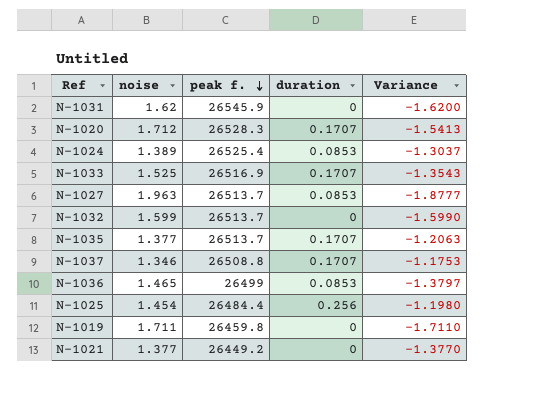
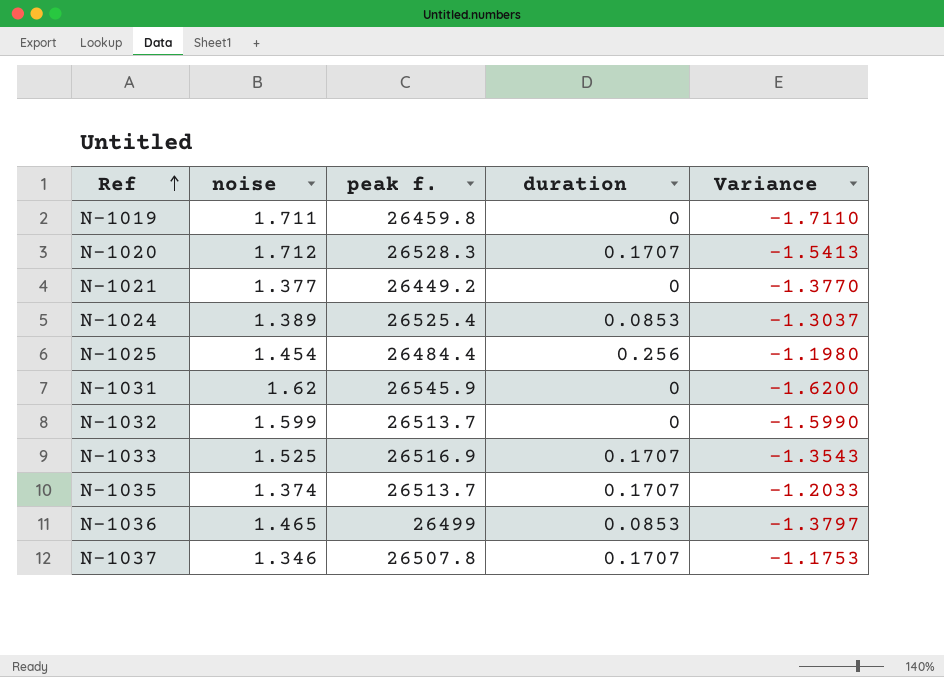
row order: peak f. descending -> Ref ascending
row N-1027: 1.963 | 26513.7 | 0.0853 | -1.8777 -> none
N-1035 | noise: 1.377 -> 1.374
N-1035 | Variance: -1.2063 -> -1.2033
N-1037 | peak f.: 26508.8 -> 26507.8

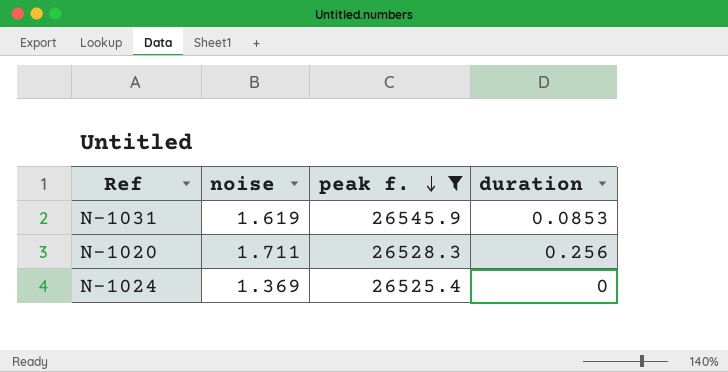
filter: none -> peak f. >= 26525.4
row order: Ref ascending -> peak f. descending
column Variance | formula: [duration] - [noise] -> none
N-1031 | noise: 1.62 -> 1.619
N-1031 | duration: 0 -> 0.0853
N-1020 | noise: 1.712 -> 1.711
N-1020 | duration: 0.1707 -> 0.256
N-1024 | noise: 1.389 -> 1.369
N-1024 | duration: 0.0853 -> 0

